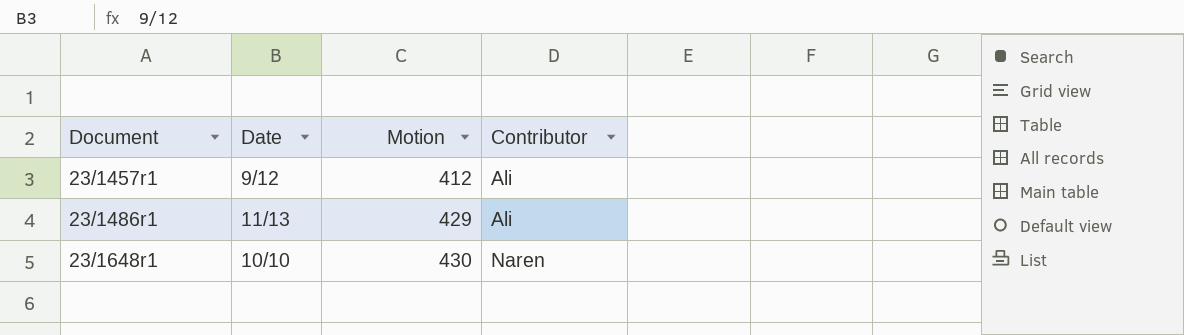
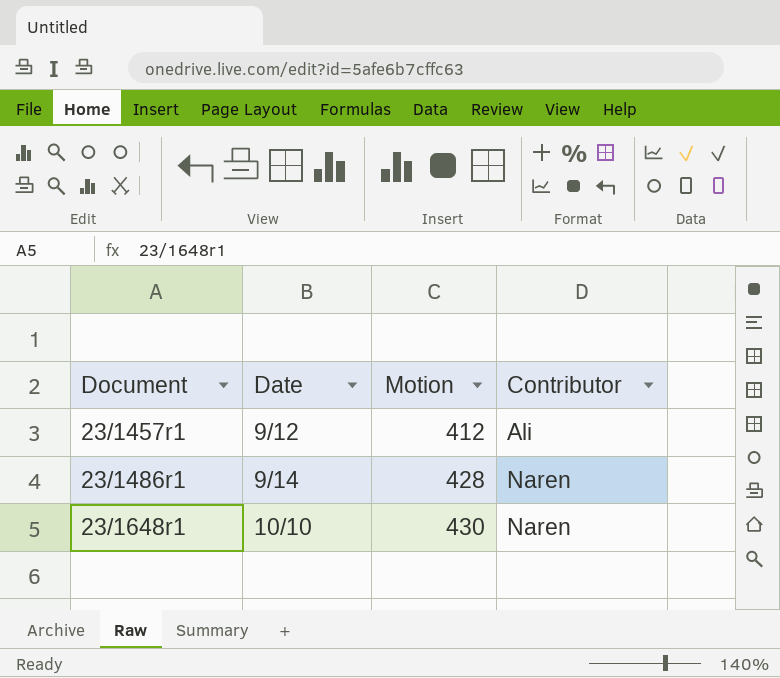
23/1486r1 | Date: 11/13 -> 9/14
23/1486r1 | Motion: 429 -> 428
23/1486r1 | Contributor: Ali -> Naren

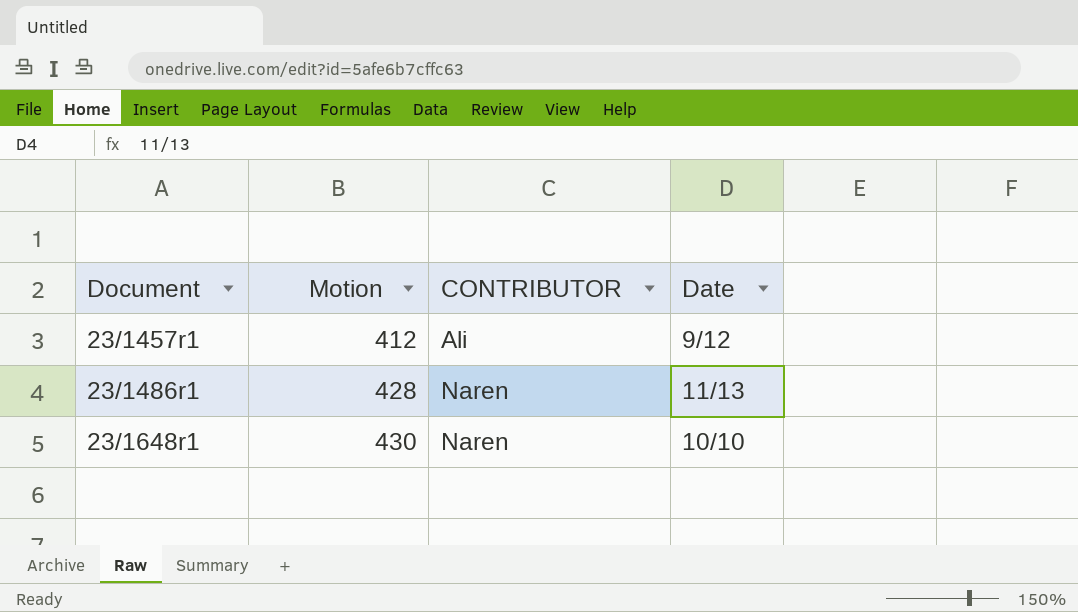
column name: Contributor -> CONTRIBUTOR
column Date | position: 2 -> 4
23/1486r1 | Date: 9/14 -> 11/13

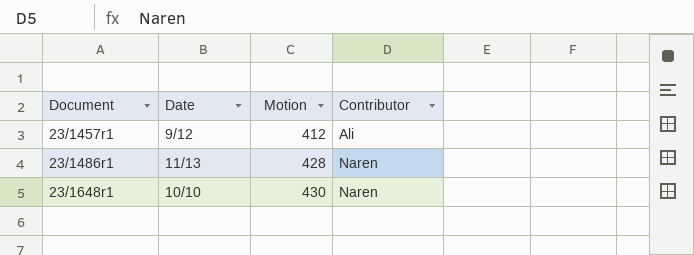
column Date | position: 4 -> 2
column name: CONTRIBUTOR -> Contributor

